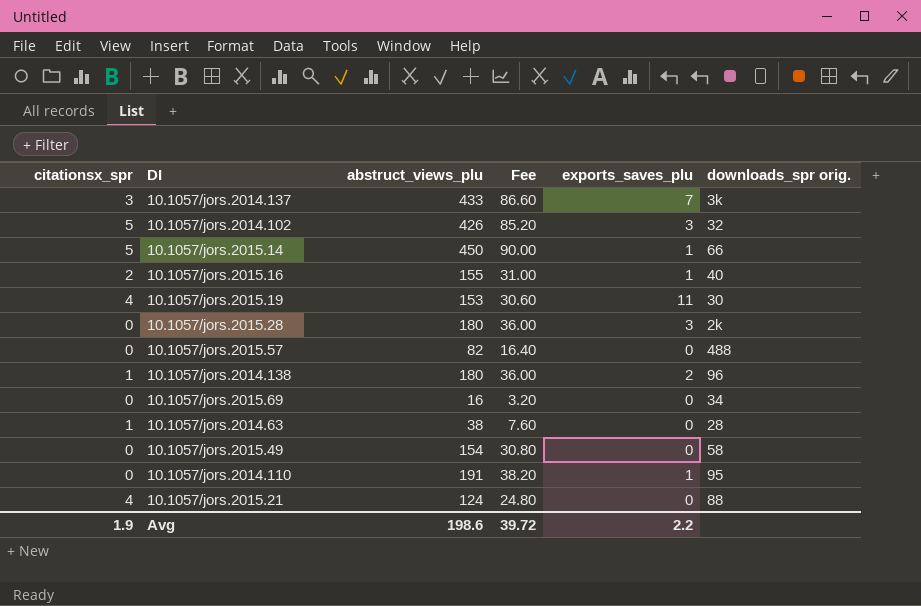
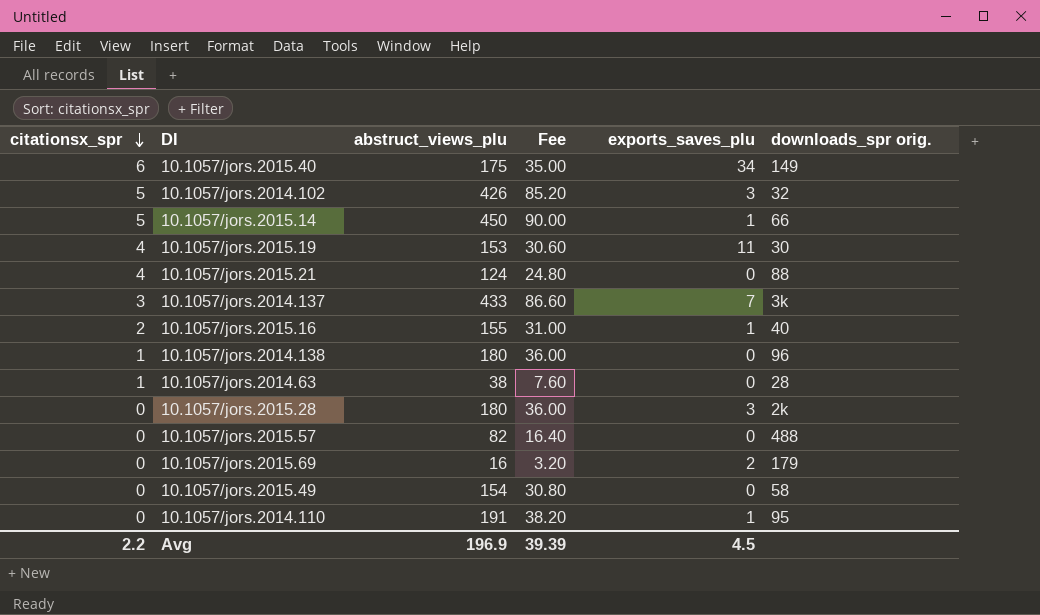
row order: none -> citationsx_spr descending
row 10.1057/jors.2015.40: none -> 6 | 175 | 35.00 | 34 | 149
10.1057/jors.2014.138 | exports_saves_plu: 2 -> 0
10.1057/jors.2015.69 | exports_saves_plu: 0 -> 2
10.1057/jors.2015.69 | downloads_spr orig.: 34 -> 179
Avg | citationsx_spr: 1.9 -> 2.2
Avg | abstruct_views_plu: 198.6 -> 196.9
Avg | Fee: 39.72 -> 39.39
Avg | exports_saves_plu: 2.2 -> 4.5

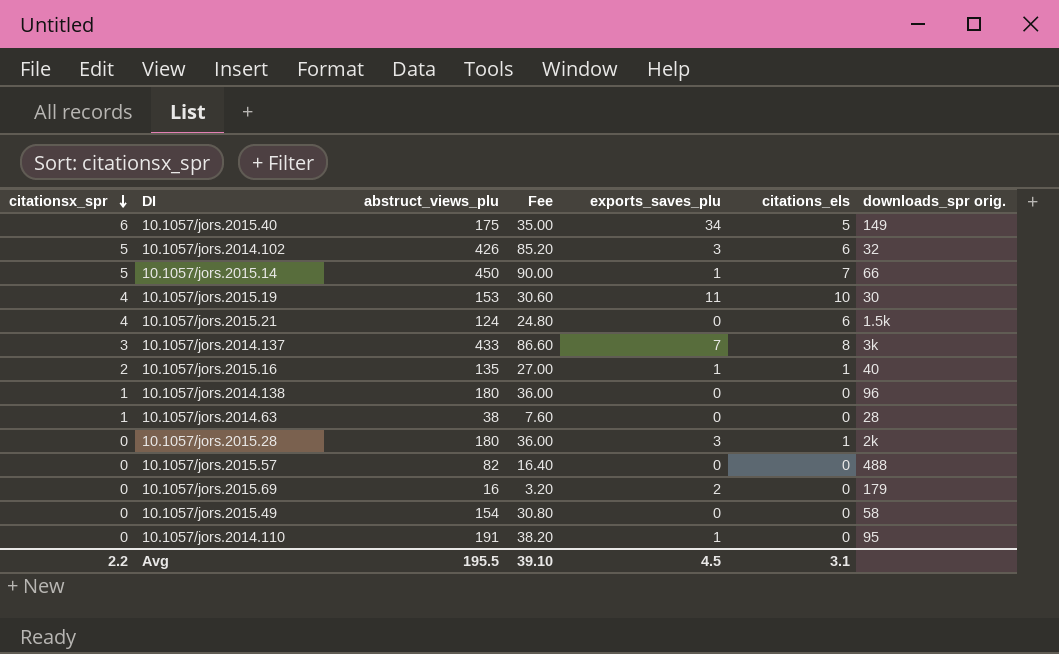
column citations_els | position: none -> 6
10.1057/jors.2015.21 | downloads_spr orig.: 88 -> 1.5k
10.1057/jors.2015.16 | abstruct_views_plu: 155 -> 135
10.1057/jors.2015.16 | Fee: 31.00 -> 27.00
Avg | abstruct_views_plu: 196.9 -> 195.5
Avg | Fee: 39.39 -> 39.10

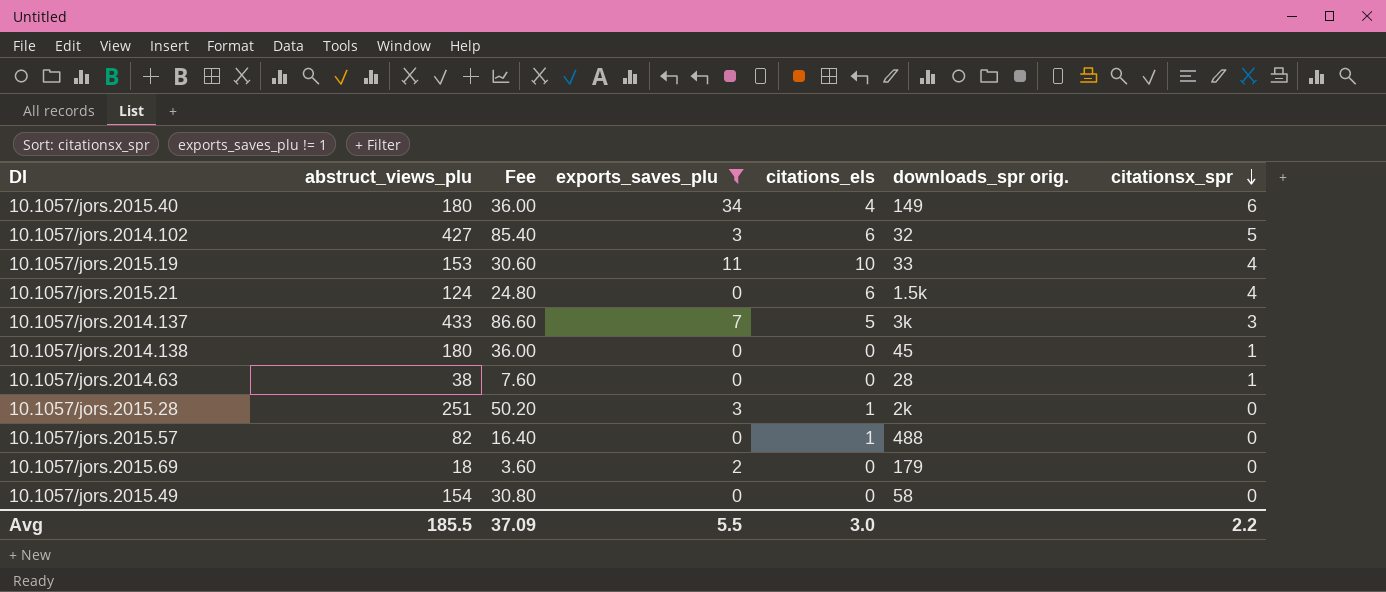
filter: none -> exports_saves_plu != 1
column citationsx_spr | position: 1 -> 7
10.1057/jors.2015.40 | abstruct_views_plu: 175 -> 180
10.1057/jors.2015.40 | Fee: 35.00 -> 36.00
10.1057/jors.2015.40 | citations_els: 5 -> 4
10.1057/jors.2014.102 | abstruct_views_plu: 426 -> 427
10.1057/jors.2014.102 | Fee: 85.20 -> 85.40
10.1057/jors.2015.19 | downloads_spr orig.: 30 -> 33
10.1057/jors.2014.137 | citations_els: 8 -> 5
10.1057/jors.2014.138 | downloads_spr orig.: 96 -> 45
10.1057/jors.2015.28 | abstruct_views_plu: 180 -> 251
10.1057/jors.2015.28 | Fee: 36.00 -> 50.20
10.1057/jors.2015.57 | citations_els: 0 -> 1
10.1057/jors.2015.69 | abstruct_views_plu: 16 -> 18
10.1057/jors.2015.69 | Fee: 3.20 -> 3.60
Avg | abstruct_views_plu: 195.5 -> 185.5
Avg | Fee: 39.10 -> 37.09
Avg | exports_saves_plu: 4.5 -> 5.5
Avg | citations_els: 3.1 -> 3.0

